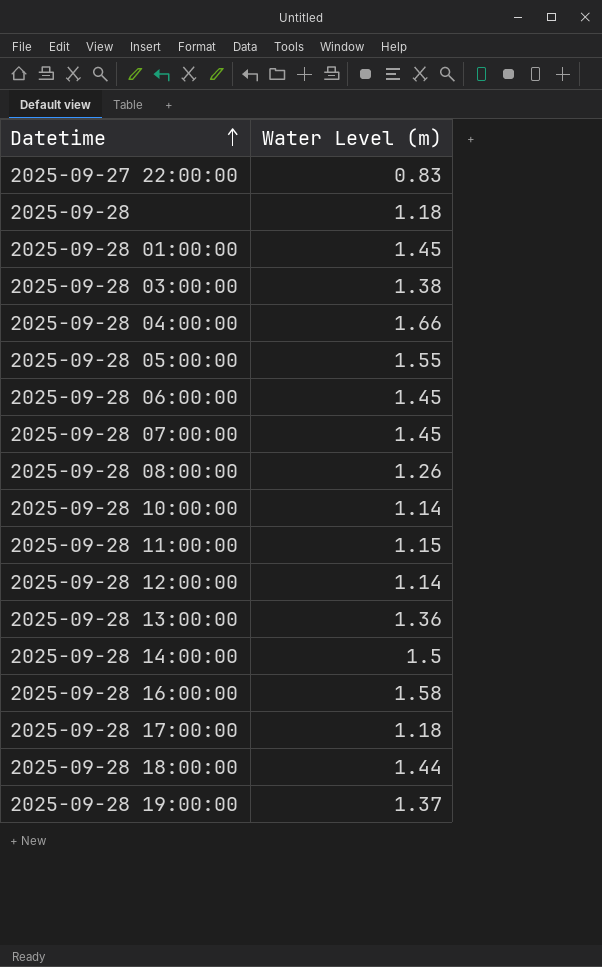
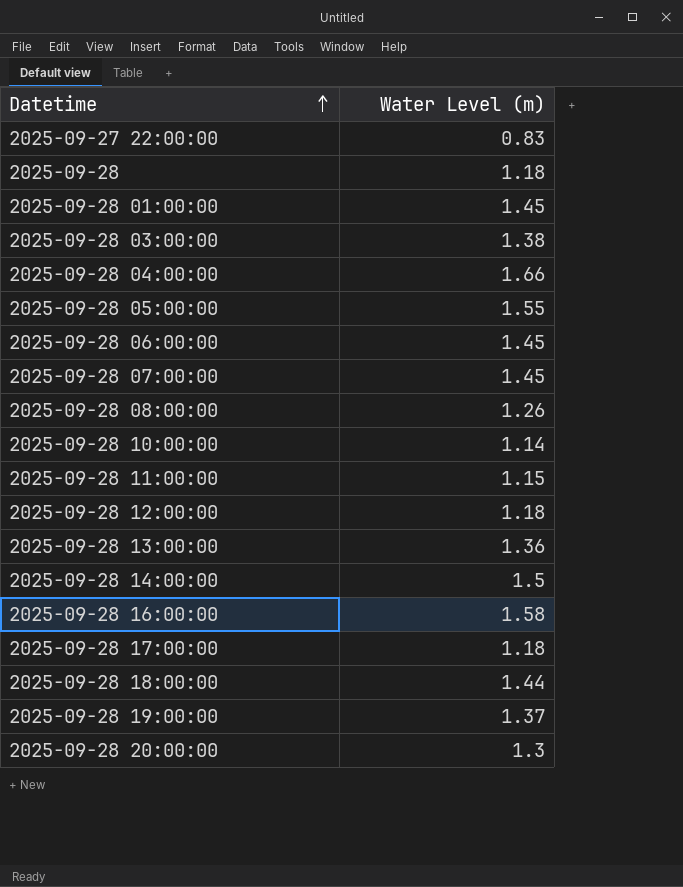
2025-09-28 12:00:00 | Water Level (m): 1.14 -> 1.18
row 2025-09-28 20:00:00: none -> 1.3

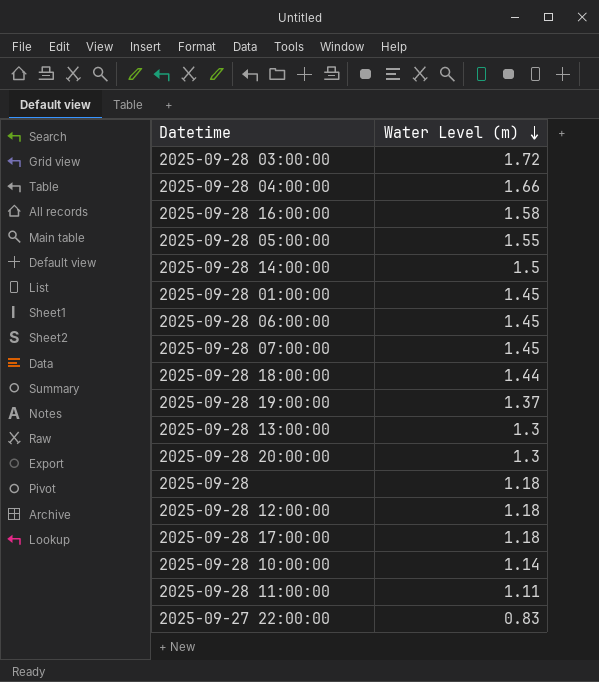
row order: Datetime ascending -> Water Level (m) descending
row 2025-09-28 08:00:00: 1.26 -> none
2025-09-28 03:00:00 | Water Level (m): 1.38 -> 1.72
2025-09-28 13:00:00 | Water Level (m): 1.36 -> 1.3
2025-09-28 11:00:00 | Water Level (m): 1.15 -> 1.11

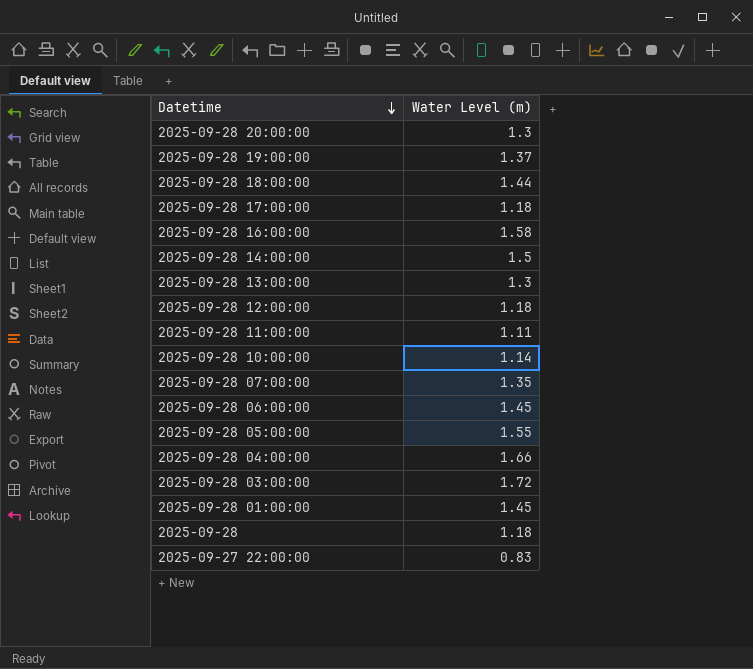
row order: Water Level (m) descending -> Datetime descending
2025-09-28 07:00:00 | Water Level (m): 1.45 -> 1.35

